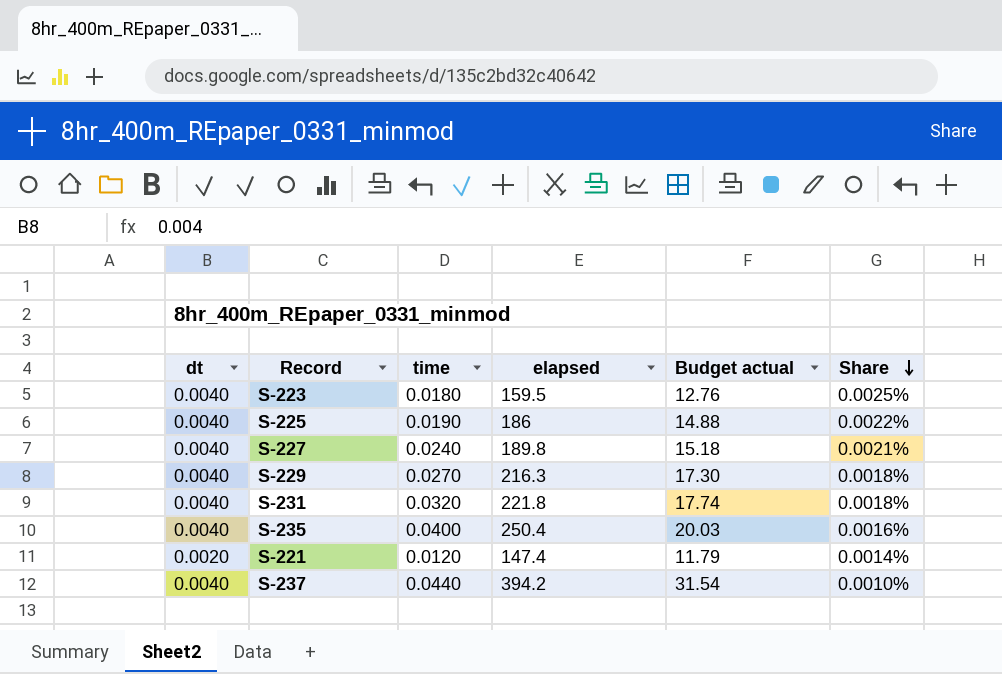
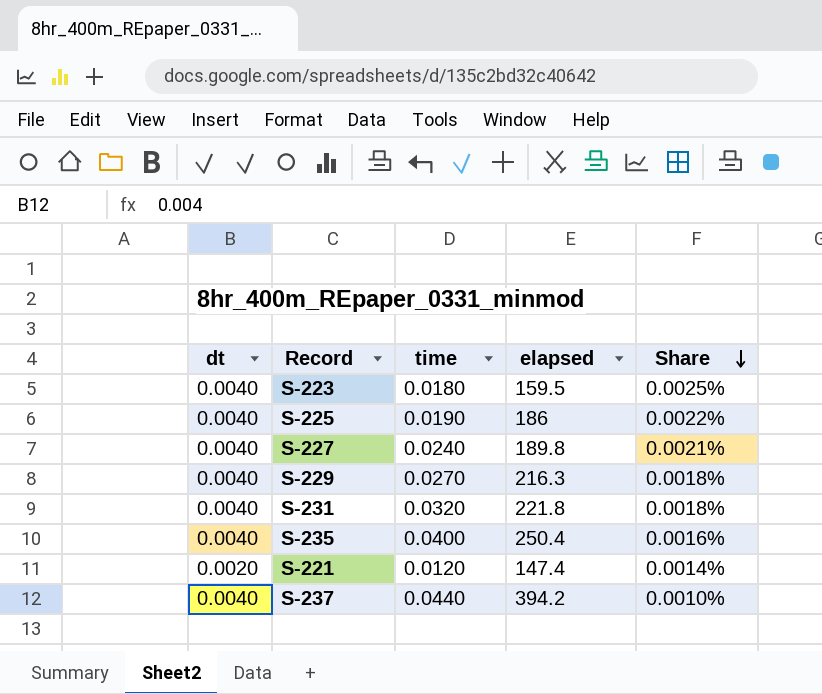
column Budget actual | formula: [elapsed] * 0.08 -> none

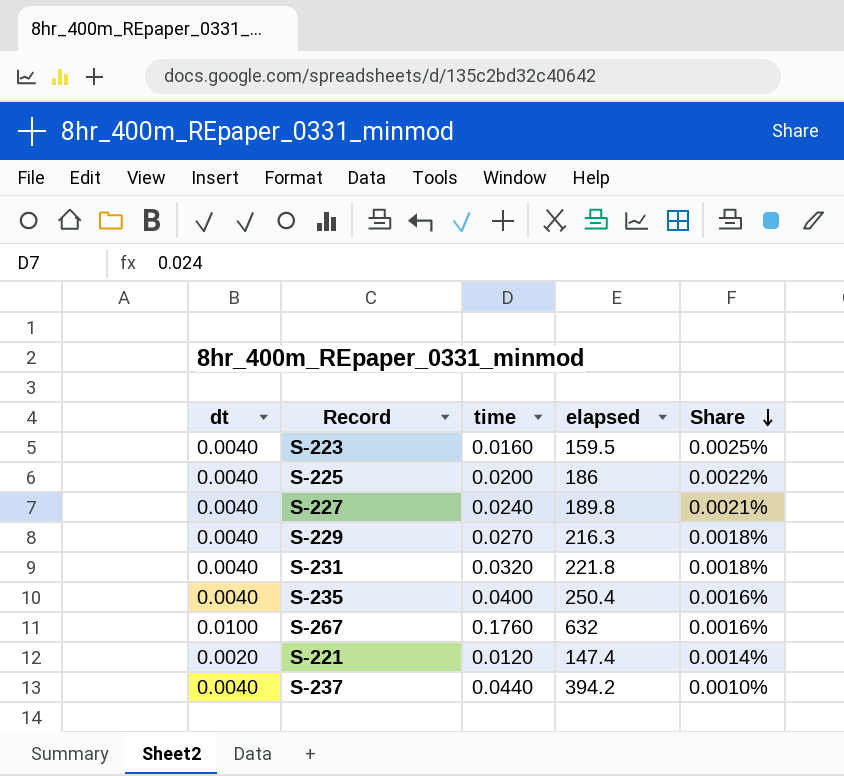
S-223 | time: 0.0180 -> 0.0160
S-225 | time: 0.0190 -> 0.0200
row S-267: none -> 0.0100 | 0.1760 | 632 | 0.0016%

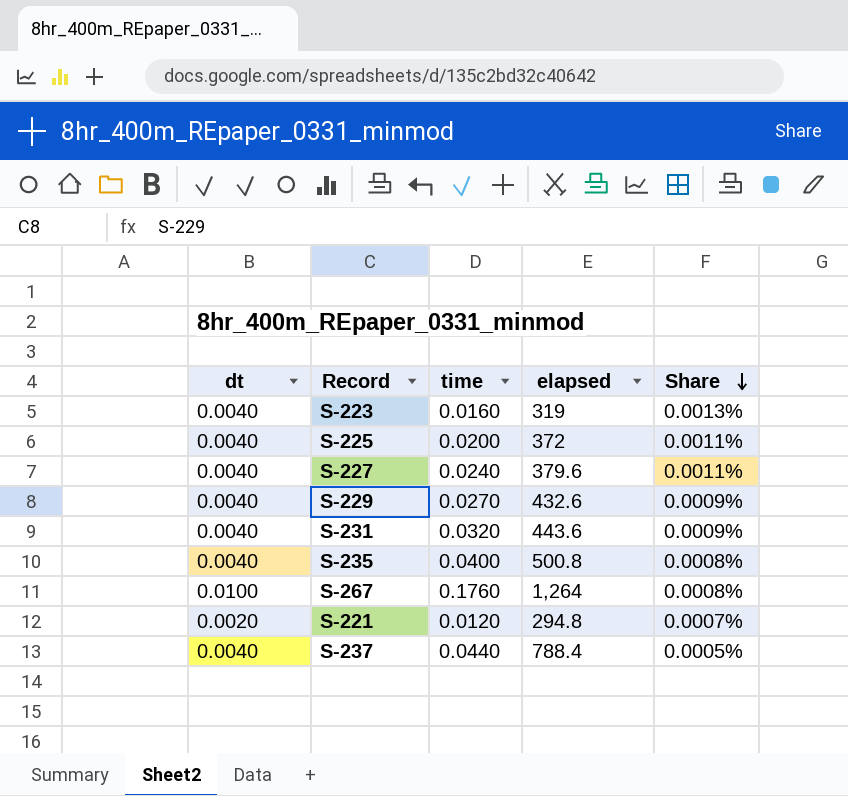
S-223 | elapsed: 159.5 -> 319
S-223 | Share: 0.0025% -> 0.0013%
S-225 | elapsed: 186 -> 372
S-225 | Share: 0.0022% -> 0.0011%
S-227 | elapsed: 189.8 -> 379.6
S-227 | Share: 0.0021% -> 0.0011%
S-229 | elapsed: 216.3 -> 432.6
S-229 | Share: 0.0018% -> 0.0009%
S-231 | elapsed: 221.8 -> 443.6
S-231 | Share: 0.0018% -> 0.0009%
S-235 | elapsed: 250.4 -> 500.8
S-235 | Share: 0.0016% -> 0.0008%
S-267 | elapsed: 632 -> 1,264
S-267 | Share: 0.0016% -> 0.0008%
S-221 | elapsed: 147.4 -> 294.8
S-221 | Share: 0.0014% -> 0.0007%
S-237 | elapsed: 394.2 -> 788.4
S-237 | Share: 0.0010% -> 0.0005%

